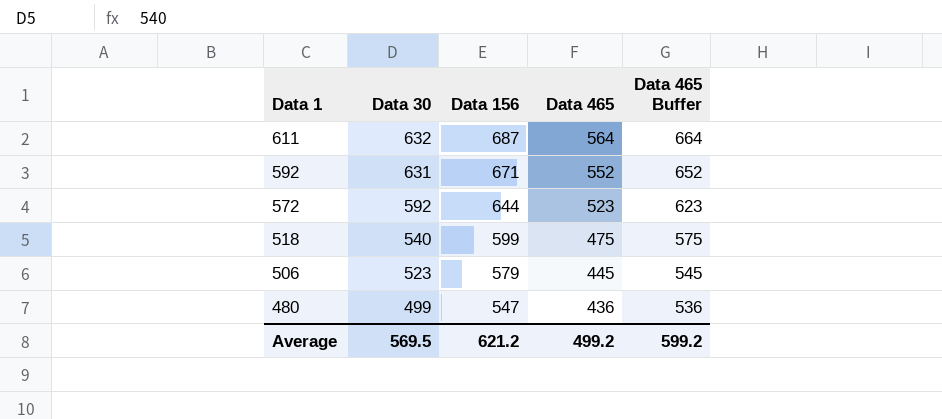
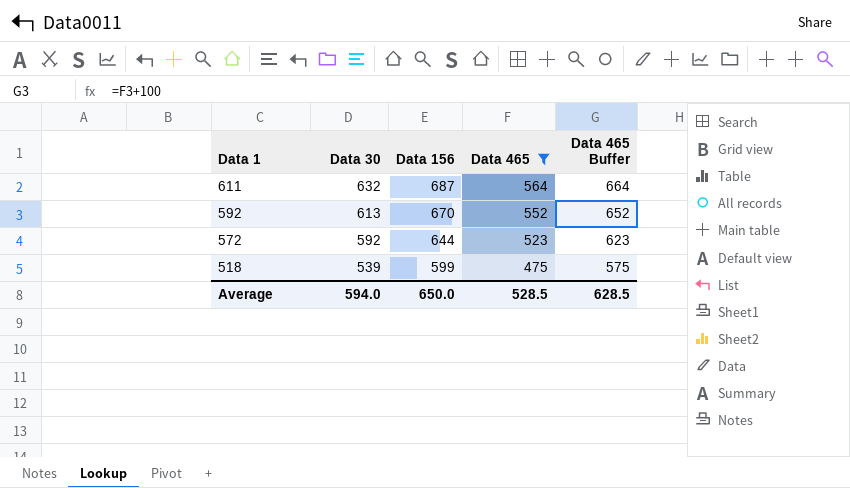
filter: none -> Data 465 >= 475
592 | Data 30: 631 -> 613
592 | Data 156: 671 -> 670
518 | Data 30: 540 -> 539
Average | Data 30: 569.5 -> 594.0
Average | Data 156: 621.2 -> 650.0
Average | Data 465: 499.2 -> 528.5
Average | Data 465 Buffer: 599.2 -> 628.5

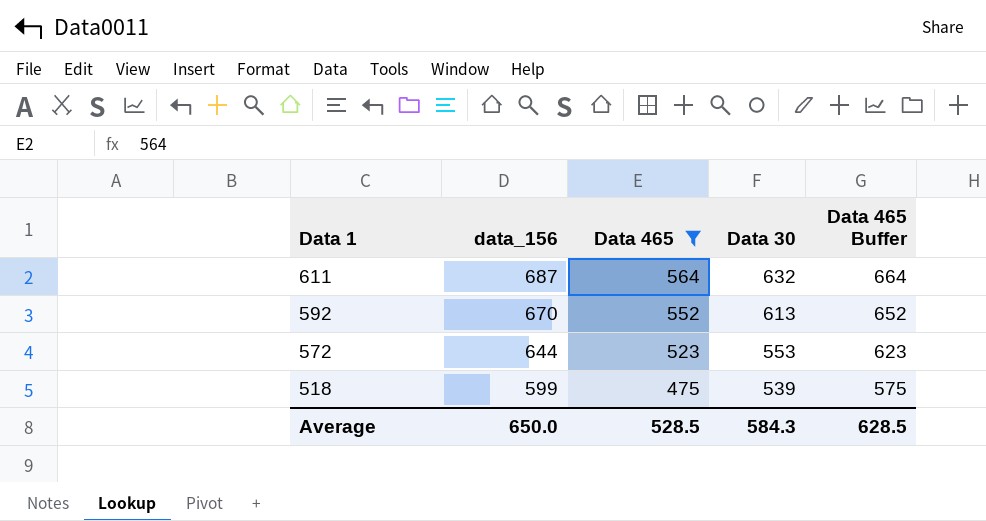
column name: Data 156 -> data_156
column Data 30 | position: 2 -> 4
572 | Data 30: 592 -> 553
Average | Data 30: 594.0 -> 584.3

